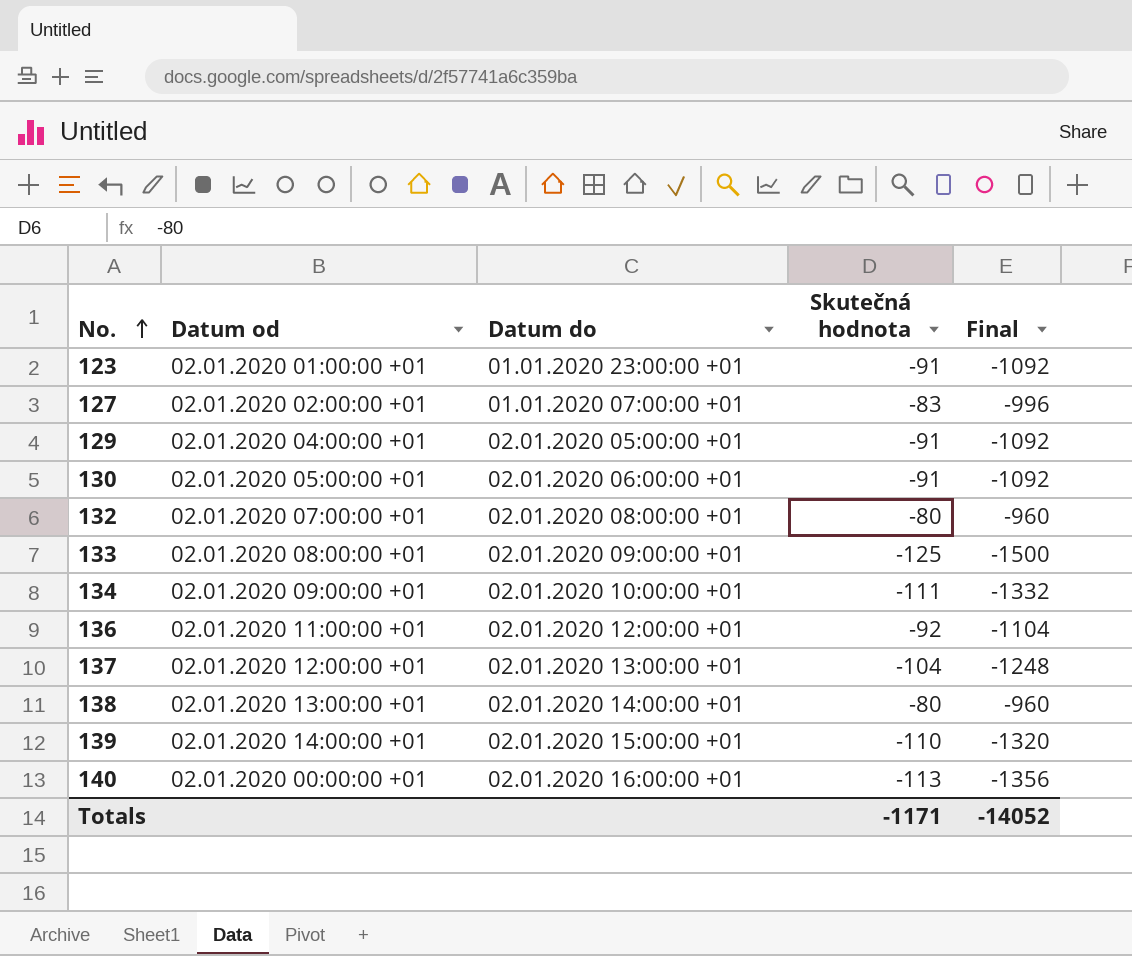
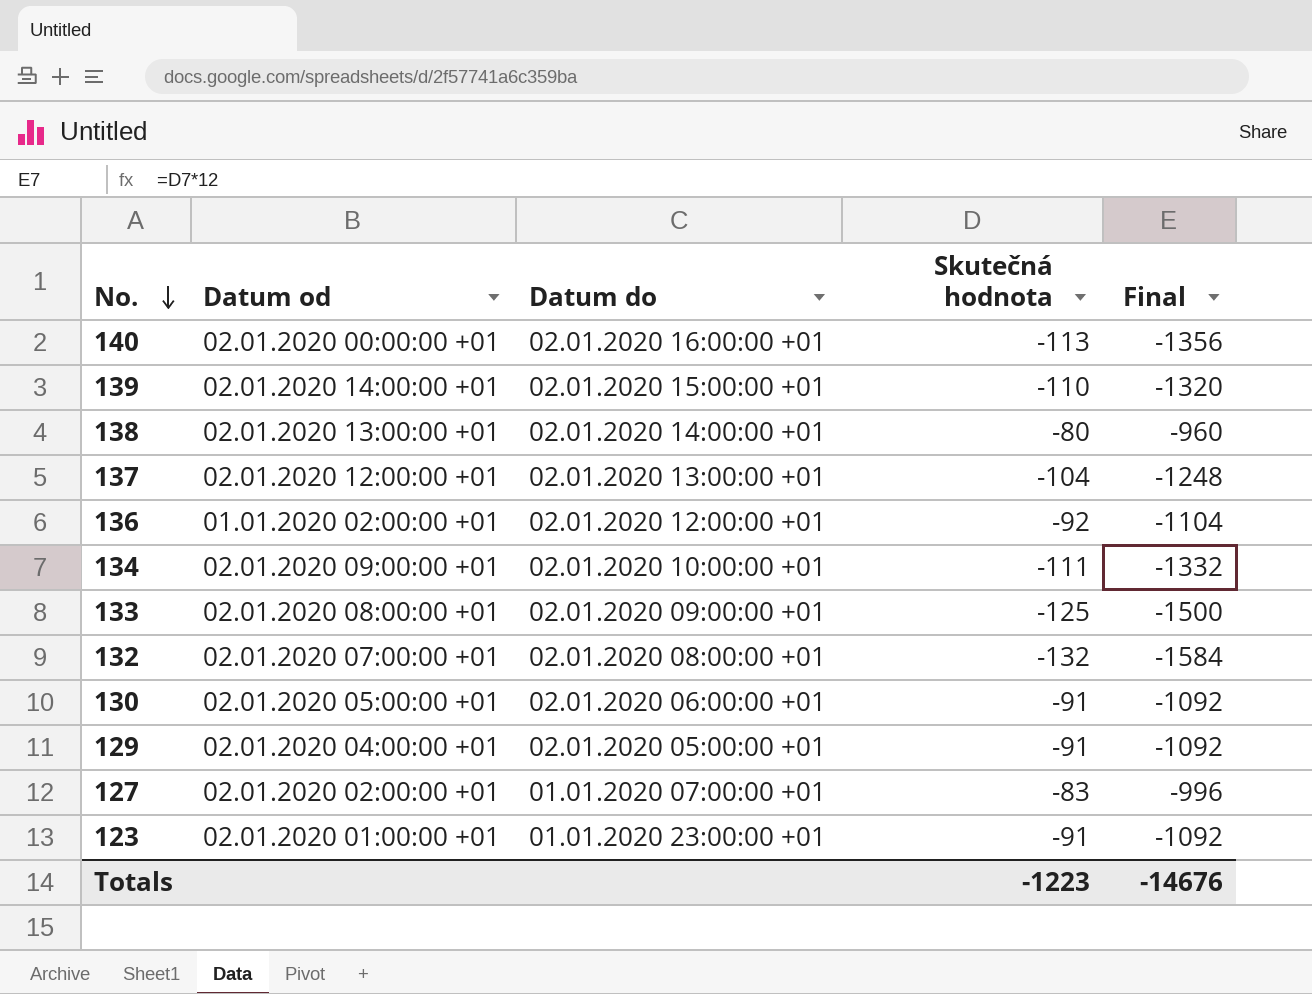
row order: No. ascending -> No. descending
136 | Datum od: 02.01.2020 11:00:00 +01 -> 01.01.2020 02:00:00 +01
132 | Skutečná hodnota: -80 -> -132
132 | Final: -960 -> -1584
Totals | Skutečná hodnota: -1171 -> -1223
Totals | Final: -14052 -> -14676

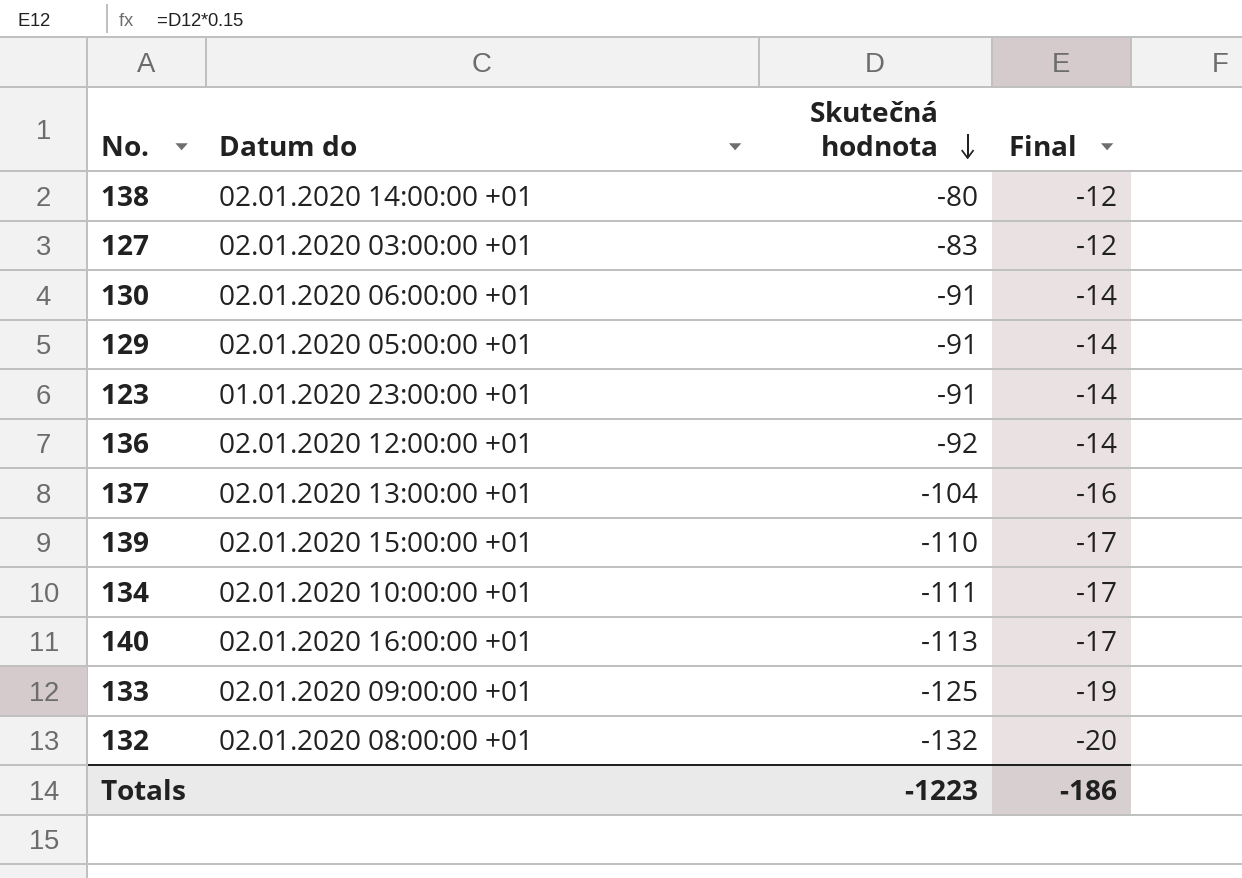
row order: No. descending -> Skutečná hodnota descending
column Datum od | position: 2 -> none
column Final | formula: [Skutečná hodnota] * 12 -> [Skutečná hodnota] * 0.15
127 | Datum do: 01.01.2020 07:00:00 +01 -> 02.01.2020 03:00:00 +01
Totals | Final: -14676 -> -186

